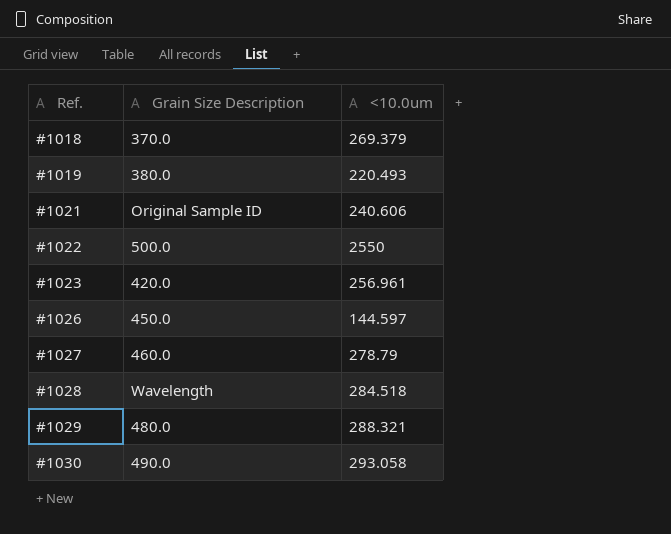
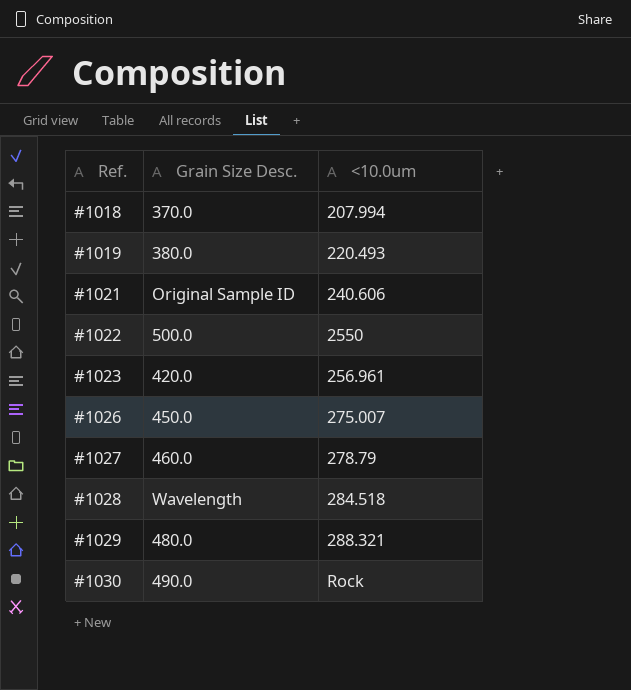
column name: Grain Size Description -> Grain Size Desc.
#1018 | <10.0um: 269.379 -> 207.994
#1026 | <10.0um: 144.597 -> 275.007
#1030 | <10.0um: 293.058 -> Rock

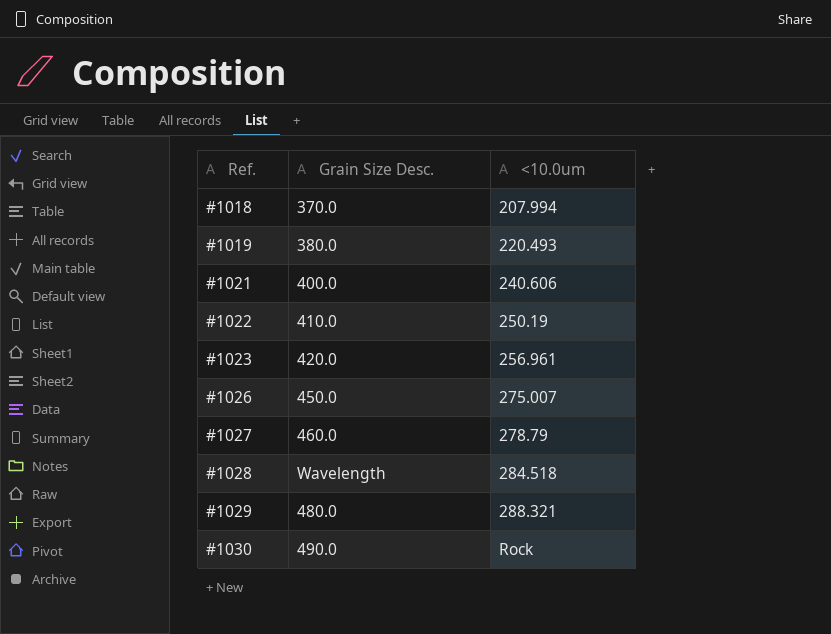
#1021 | Grain Size Desc.: Original Sample ID -> 400.0
#1022 | Grain Size Desc.: 500.0 -> 410.0
#1022 | <10.0um: 2550 -> 250.19

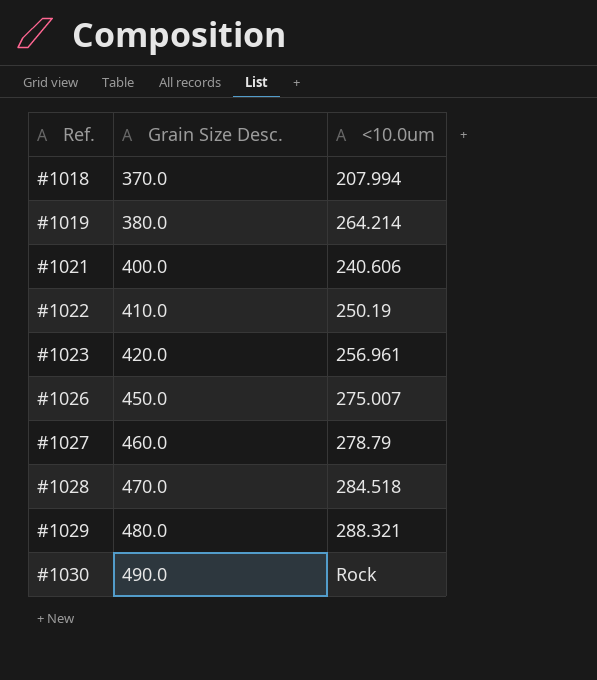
#1019 | <10.0um: 220.493 -> 264.214
#1028 | Grain Size Desc.: Wavelength -> 470.0

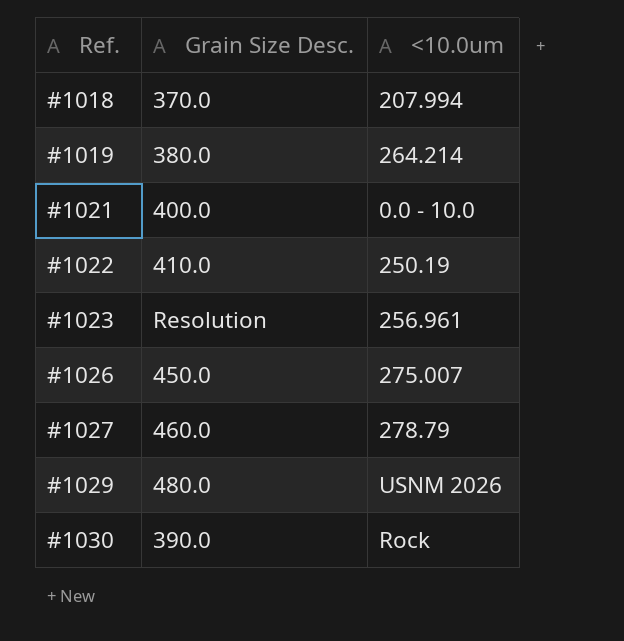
row #1028: 470.0 | 284.518 -> none
#1021 | <10.0um: 240.606 -> 0.0 - 10.0
#1023 | Grain Size Desc.: 420.0 -> Resolution
#1029 | <10.0um: 288.321 -> USNM 2026
#1030 | Grain Size Desc.: 490.0 -> 390.0

